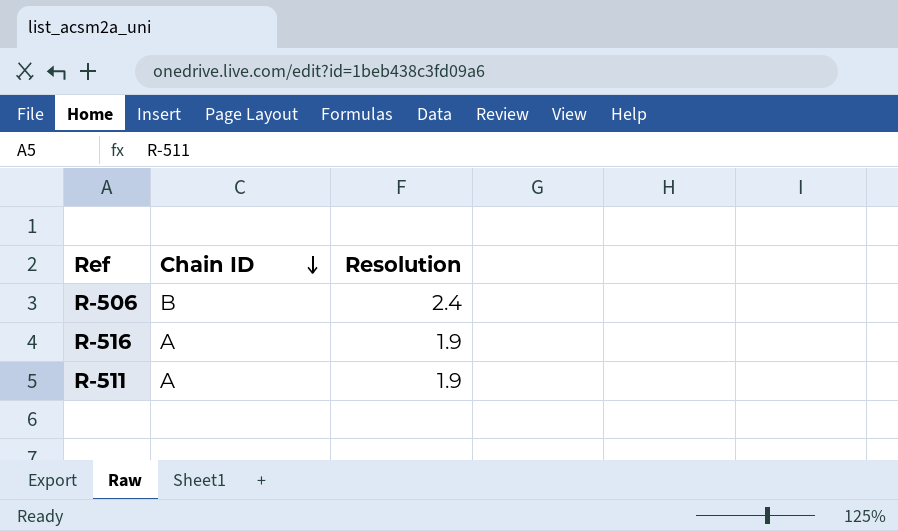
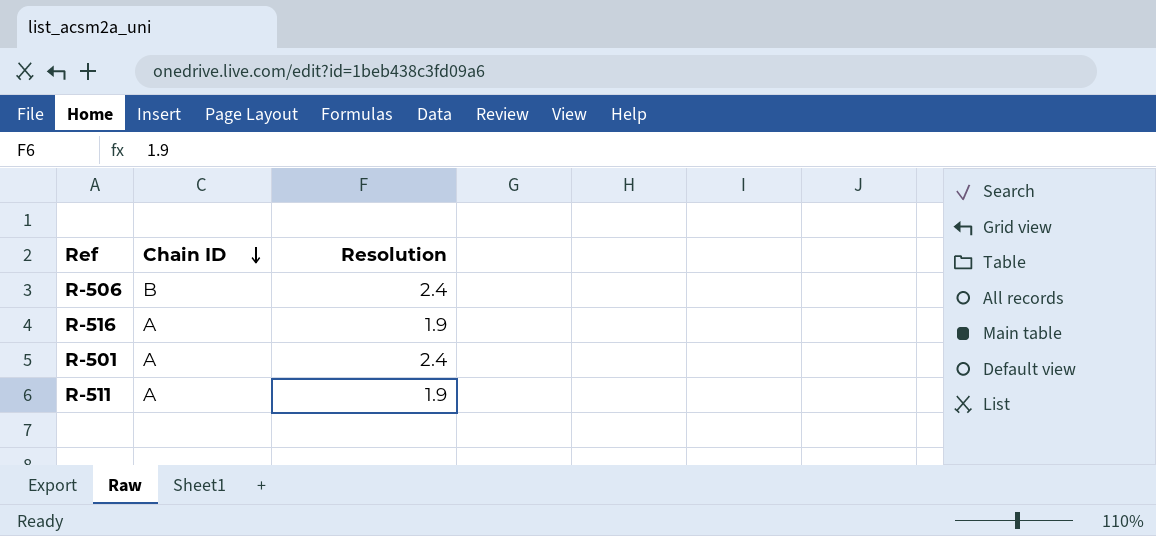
row R-501: none -> A | 2.4

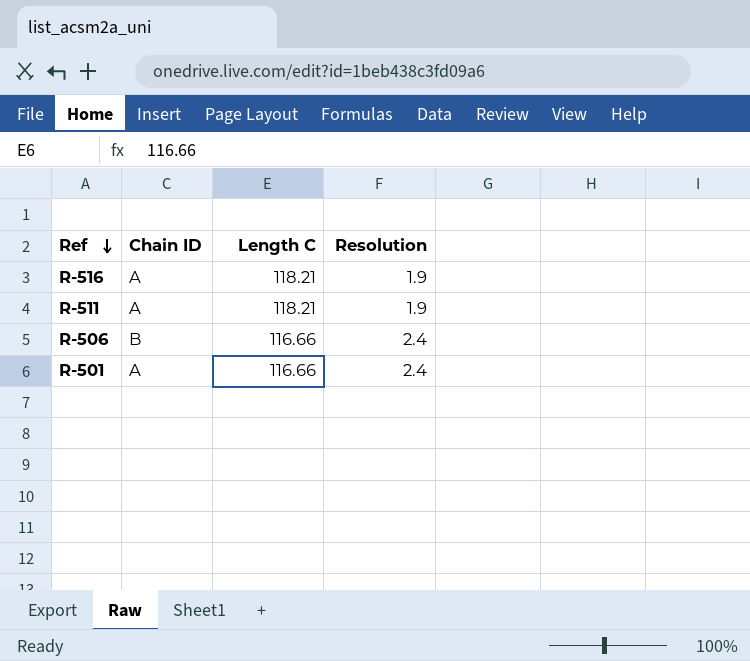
row order: Chain ID descending -> Ref descending
column Length C | position: none -> 3

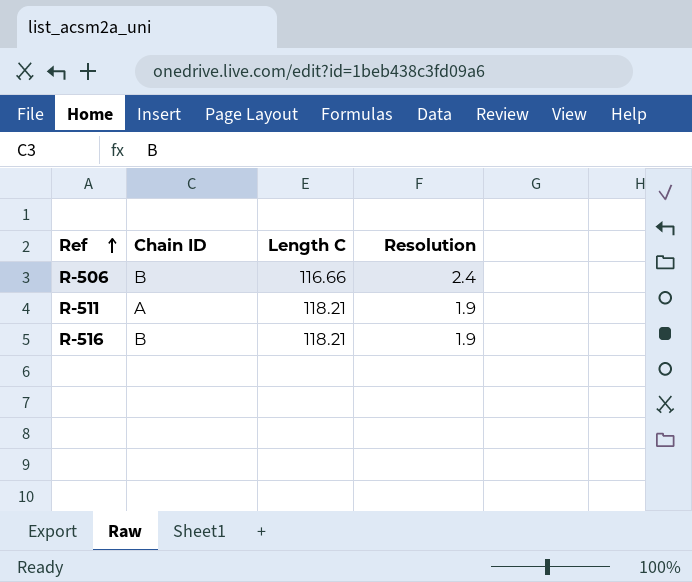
row order: Ref descending -> Ref ascending
row R-501: A | 116.66 | 2.4 -> none
R-516 | Chain ID: A -> B

